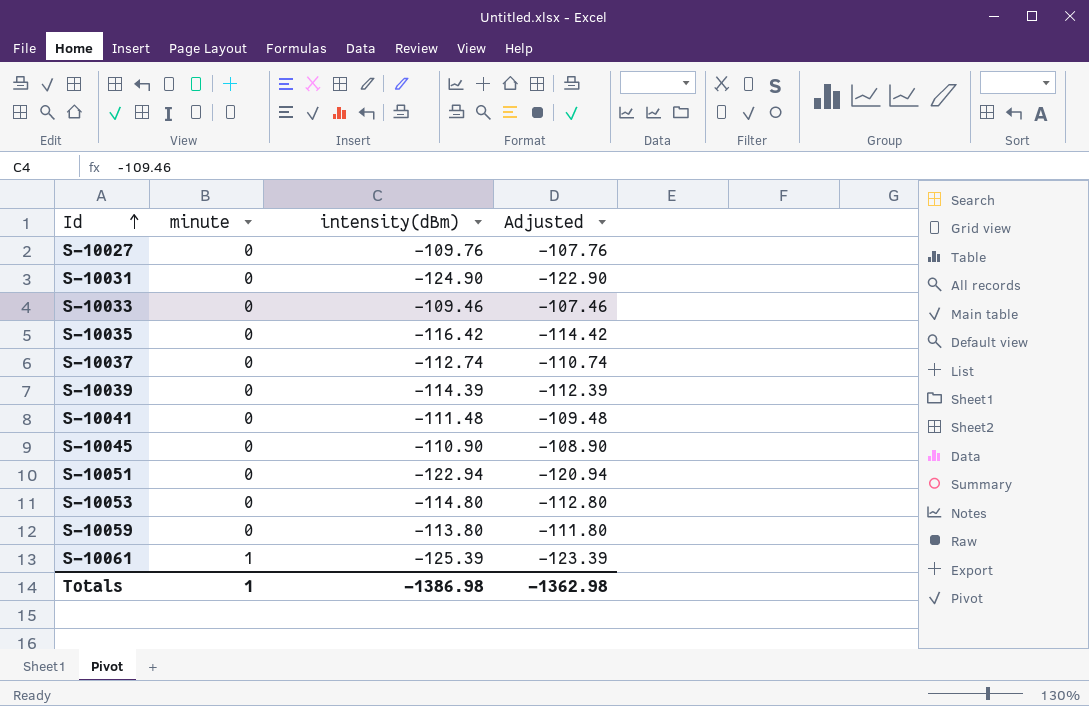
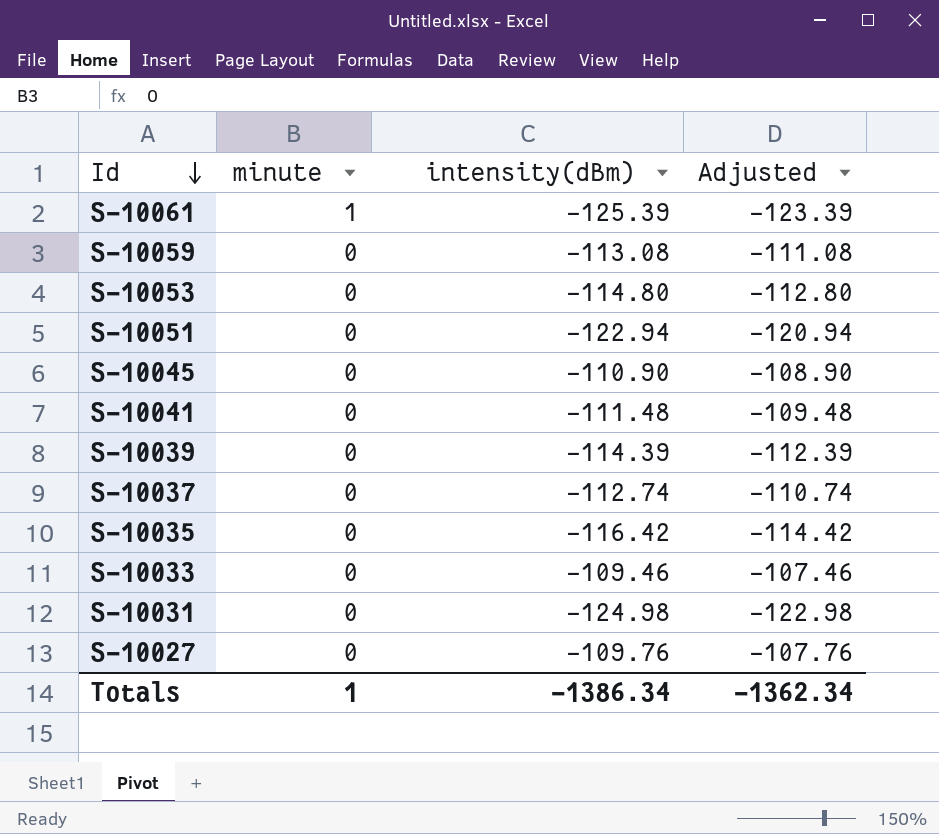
row order: Id ascending -> Id descending
S-10059 | intensity(dBm): -113.80 -> -113.08
S-10059 | Adjusted: -111.80 -> -111.08
S-10031 | intensity(dBm): -124.90 -> -124.98
S-10031 | Adjusted: -122.90 -> -122.98
Totals | intensity(dBm): -1386.98 -> -1386.34
Totals | Adjusted: -1362.98 -> -1362.34

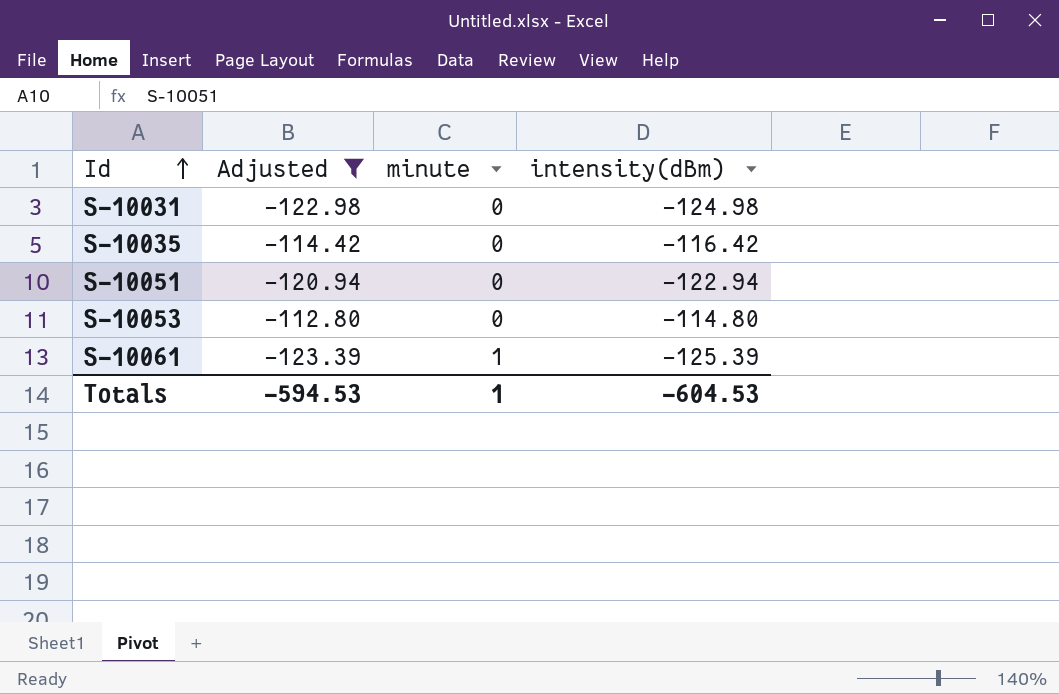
filter: none -> Adjusted <= -112.80
row order: Id descending -> Id ascending
column Adjusted | position: 4 -> 2
Totals | Adjusted: -1362.34 -> -594.53
Totals | intensity(dBm): -1386.34 -> -604.53

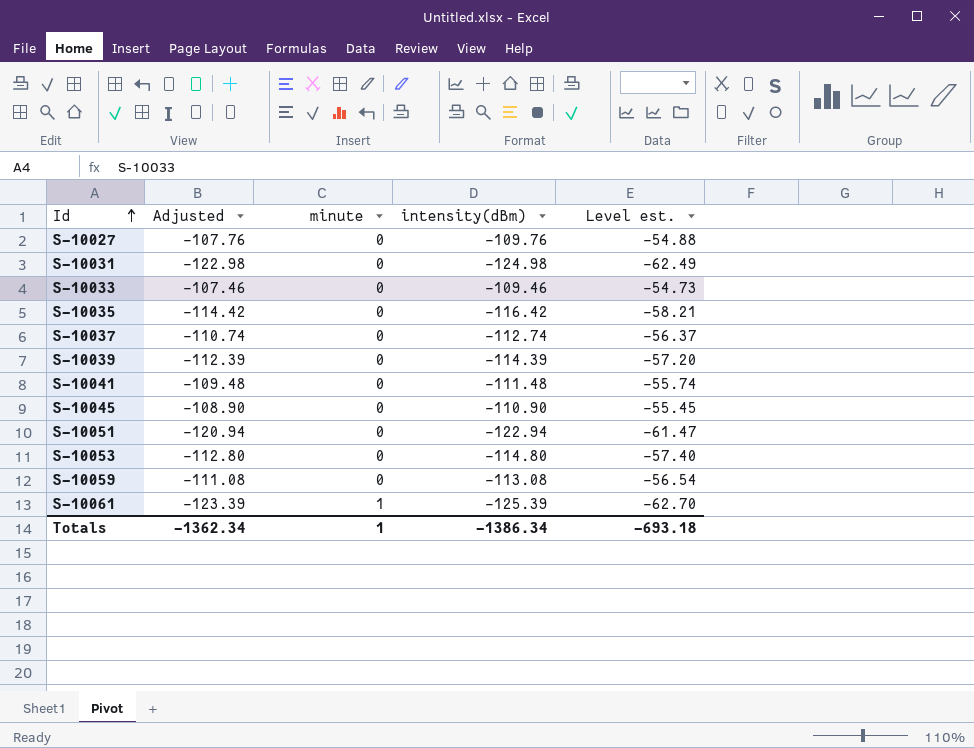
filter: Adjusted <= -112.80 -> none
column Level est. | formula: none -> [intensity(dBm)] * 0.5
Totals | Adjusted: -594.53 -> -1362.34
Totals | intensity(dBm): -604.53 -> -1386.34

